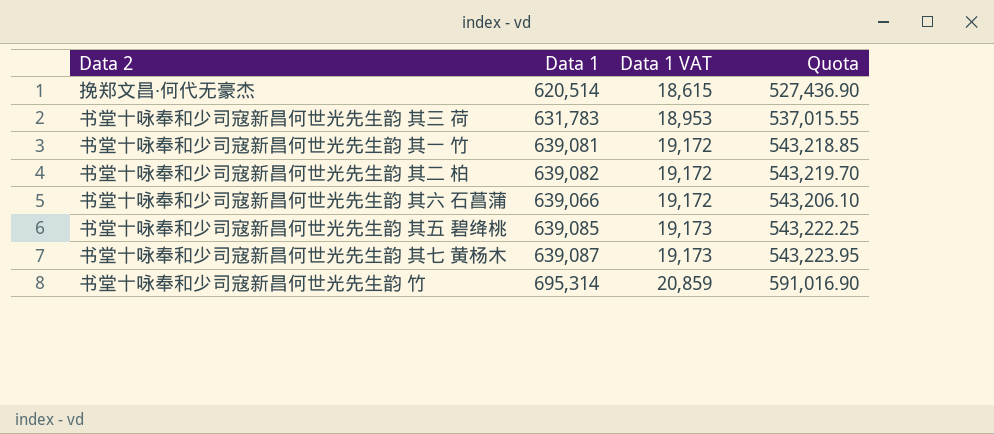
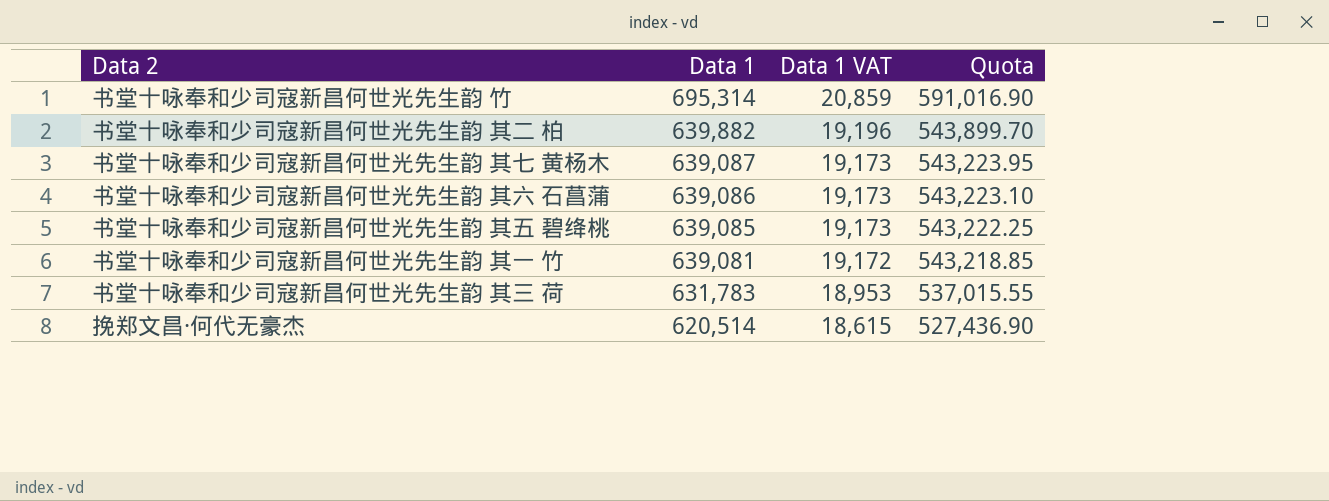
row order: Data 1 VAT ascending -> Data 1 descending
书堂十咏奉和少司寇新昌何世光先生韵 其二 柏 | Data 1: 639,082 -> 639,882
书堂十咏奉和少司寇新昌何世光先生韵 其二 柏 | Data 1 VAT: 19,172 -> 19,196
书堂十咏奉和少司寇新昌何世光先生韵 其二 柏 | Quota: 543,219.70 -> 543,899.70
书堂十咏奉和少司寇新昌何世光先生韵 其六 石菖蒲 | Data 1: 639,066 -> 639,086
书堂十咏奉和少司寇新昌何世光先生韵 其六 石菖蒲 | Data 1 VAT: 19,172 -> 19,173
书堂十咏奉和少司寇新昌何世光先生韵 其六 石菖蒲 | Quota: 543,206.10 -> 543,223.10

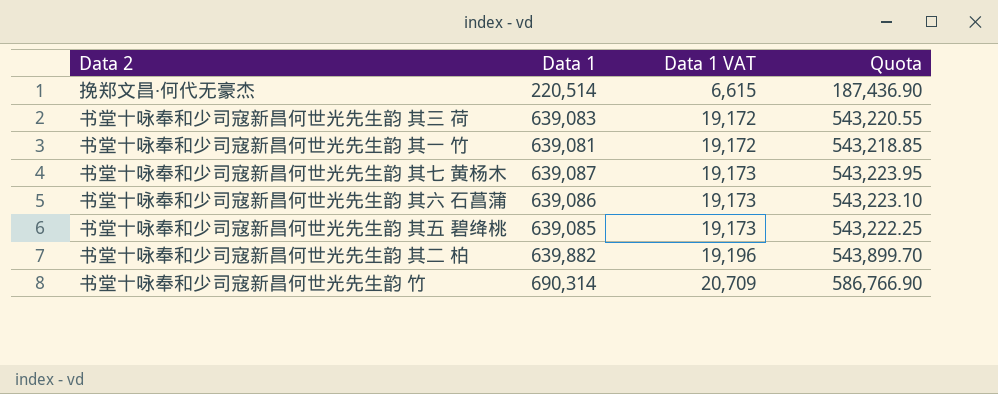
row order: Data 1 descending -> Data 1 VAT ascending
挽郑文昌·何代无豪杰 | Data 1: 620,514 -> 220,514
挽郑文昌·何代无豪杰 | Data 1 VAT: 18,615 -> 6,615
挽郑文昌·何代无豪杰 | Quota: 527,436.90 -> 187,436.90
书堂十咏奉和少司寇新昌何世光先生韵 其三 荷 | Data 1: 631,783 -> 639,083
书堂十咏奉和少司寇新昌何世光先生韵 其三 荷 | Data 1 VAT: 18,953 -> 19,172
书堂十咏奉和少司寇新昌何世光先生韵 其三 荷 | Quota: 537,015.55 -> 543,220.55
书堂十咏奉和少司寇新昌何世光先生韵 竹 | Data 1: 695,314 -> 690,314
书堂十咏奉和少司寇新昌何世光先生韵 竹 | Data 1 VAT: 20,859 -> 20,709
书堂十咏奉和少司寇新昌何世光先生韵 竹 | Quota: 591,016.90 -> 586,766.90

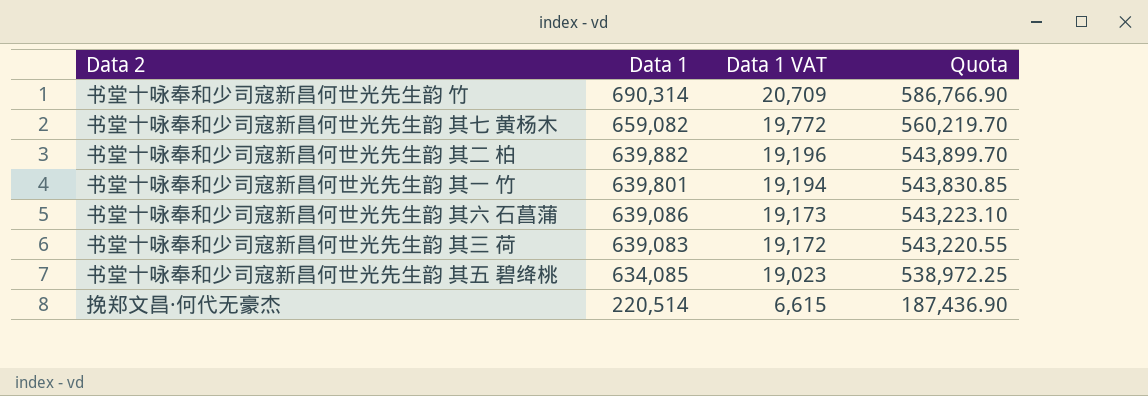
row order: Data 1 VAT ascending -> Data 1 descending
书堂十咏奉和少司寇新昌何世光先生韵 其七 黄杨木 | Data 1: 639,087 -> 659,082
书堂十咏奉和少司寇新昌何世光先生韵 其七 黄杨木 | Data 1 VAT: 19,173 -> 19,772
书堂十咏奉和少司寇新昌何世光先生韵 其七 黄杨木 | Quota: 543,223.95 -> 560,219.70
书堂十咏奉和少司寇新昌何世光先生韵 其一 竹 | Data 1: 639,081 -> 639,801
书堂十咏奉和少司寇新昌何世光先生韵 其一 竹 | Data 1 VAT: 19,172 -> 19,194
书堂十咏奉和少司寇新昌何世光先生韵 其一 竹 | Quota: 543,218.85 -> 543,830.85
书堂十咏奉和少司寇新昌何世光先生韵 其五 碧绛桃 | Data 1: 639,085 -> 634,085
书堂十咏奉和少司寇新昌何世光先生韵 其五 碧绛桃 | Data 1 VAT: 19,173 -> 19,023
书堂十咏奉和少司寇新昌何世光先生韵 其五 碧绛桃 | Quota: 543,222.25 -> 538,972.25

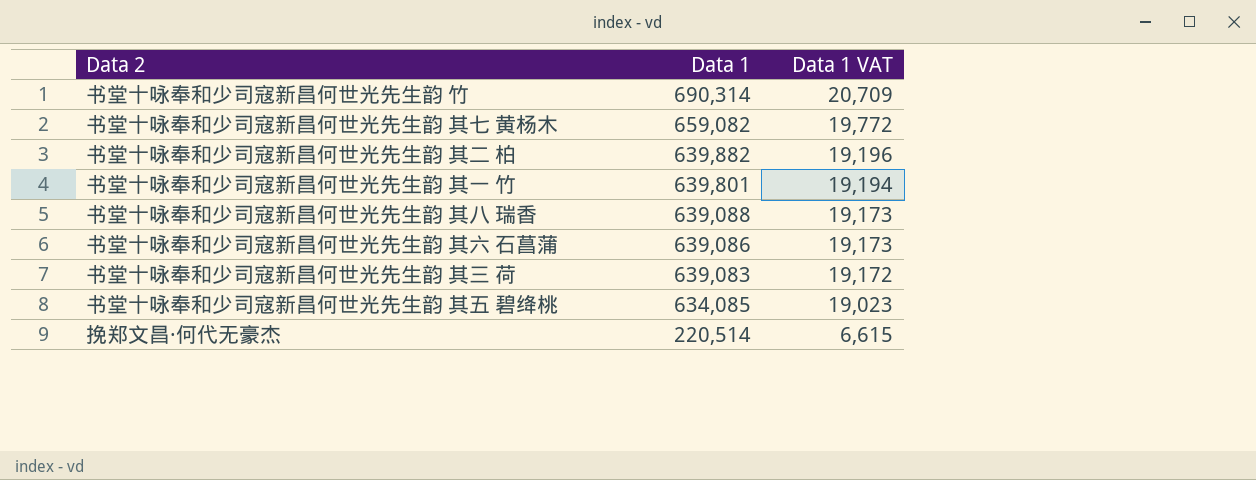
column Quota | formula: [Data 1] * 0.85 -> none
row 书堂十咏奉和少司寇新昌何世光先生韵 其八 瑞香: none -> 639,088 | 19,173

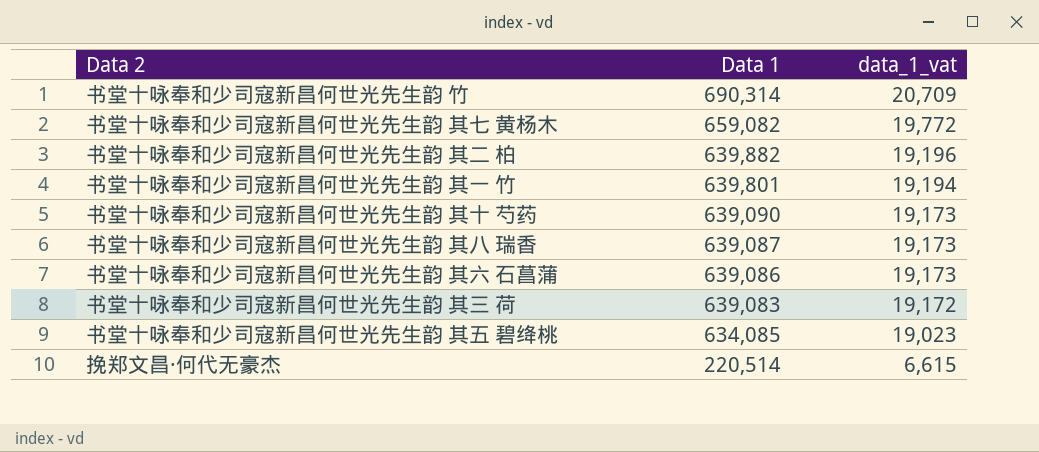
column name: Data 1 VAT -> data_1_vat
row 书堂十咏奉和少司寇新昌何世光先生韵 其十 芍药: none -> 639,090 | 19,173
书堂十咏奉和少司寇新昌何世光先生韵 其八 瑞香 | Data 1: 639,088 -> 639,087

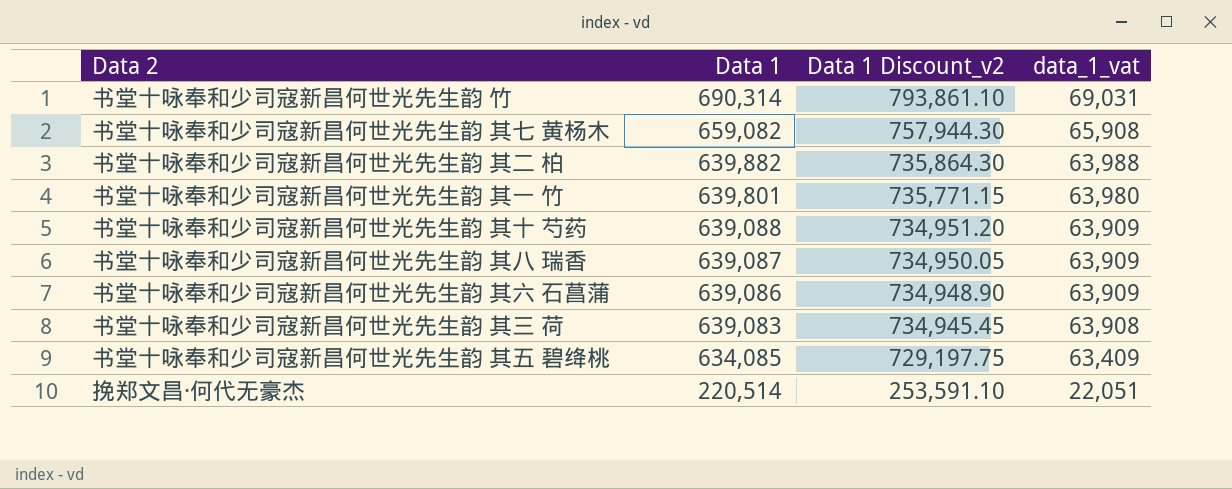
column Data 1 Discount_v2 | formula: none -> [Data 1] * 1.15
column data_1_vat | formula: [Data 1] * 0.03 -> [Data 1] * 0.1
书堂十咏奉和少司寇新昌何世光先生韵 其十 芍药 | Data 1: 639,090 -> 639,088

